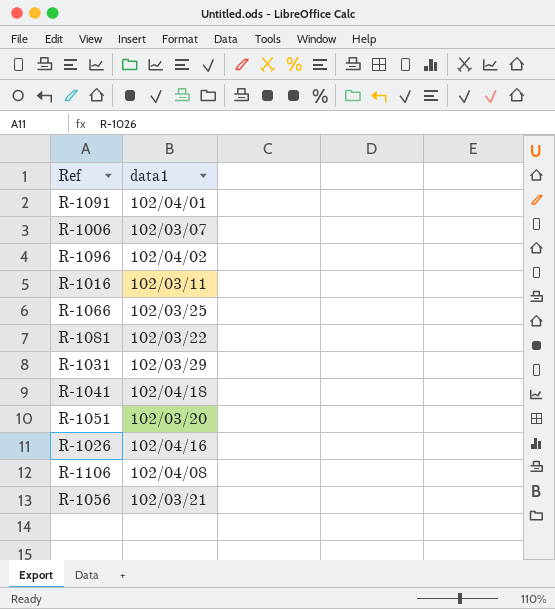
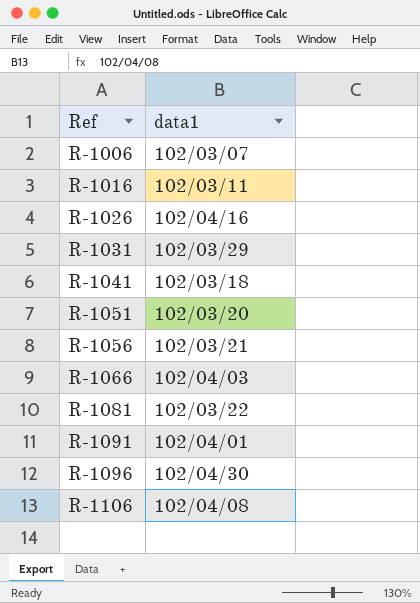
row order: none -> Ref ascending
R-1041 | data1: 102/04/18 -> 102/03/18
R-1066 | data1: 102/03/25 -> 102/04/03
R-1096 | data1: 102/04/02 -> 102/04/30

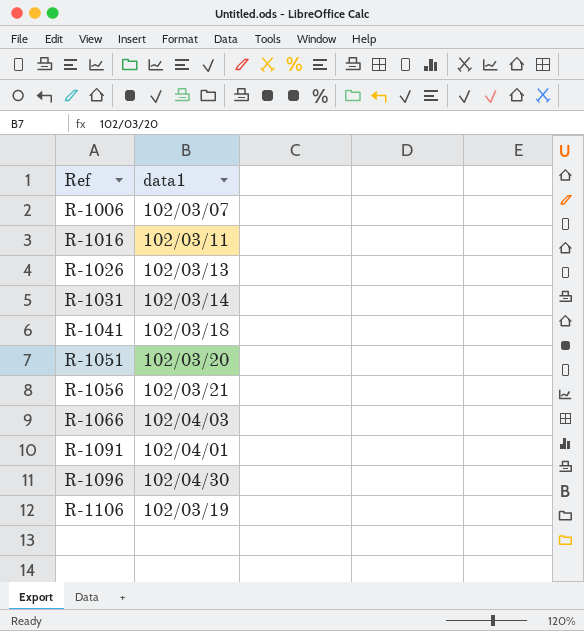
row R-1081: 102/03/22 -> none
R-1026 | data1: 102/04/16 -> 102/03/13
R-1031 | data1: 102/03/29 -> 102/03/14
R-1106 | data1: 102/04/08 -> 102/03/19

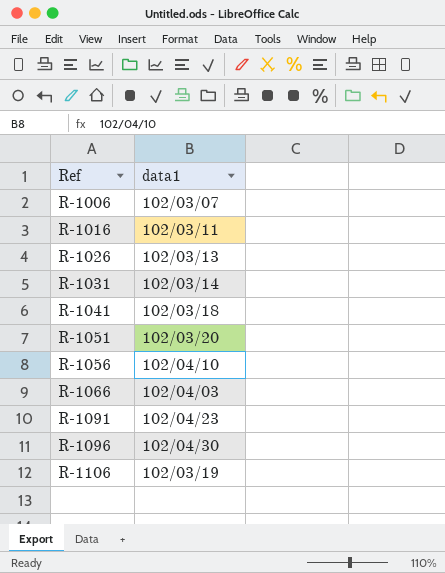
R-1056 | data1: 102/03/21 -> 102/04/10
R-1091 | data1: 102/04/01 -> 102/04/23

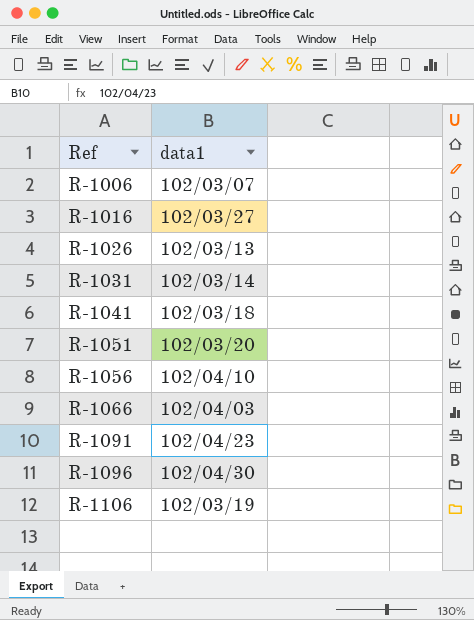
R-1016 | data1: 102/03/11 -> 102/03/27

